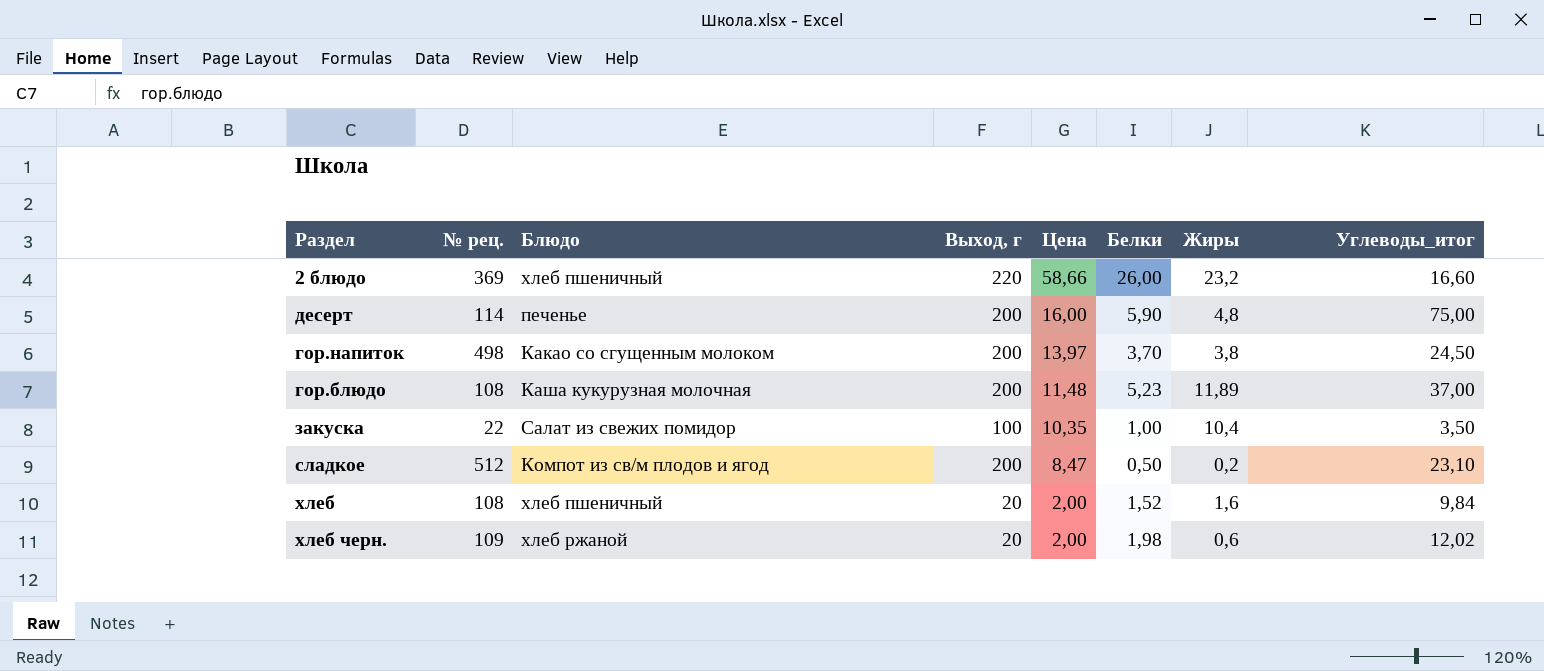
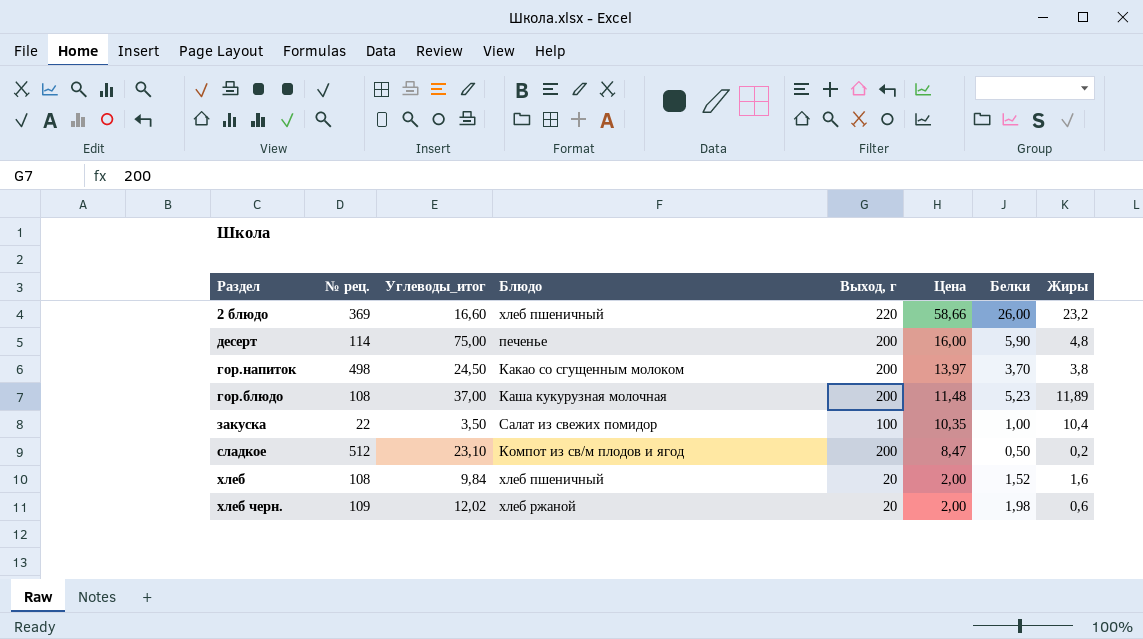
column Углеводы_итог | position: 8 -> 3

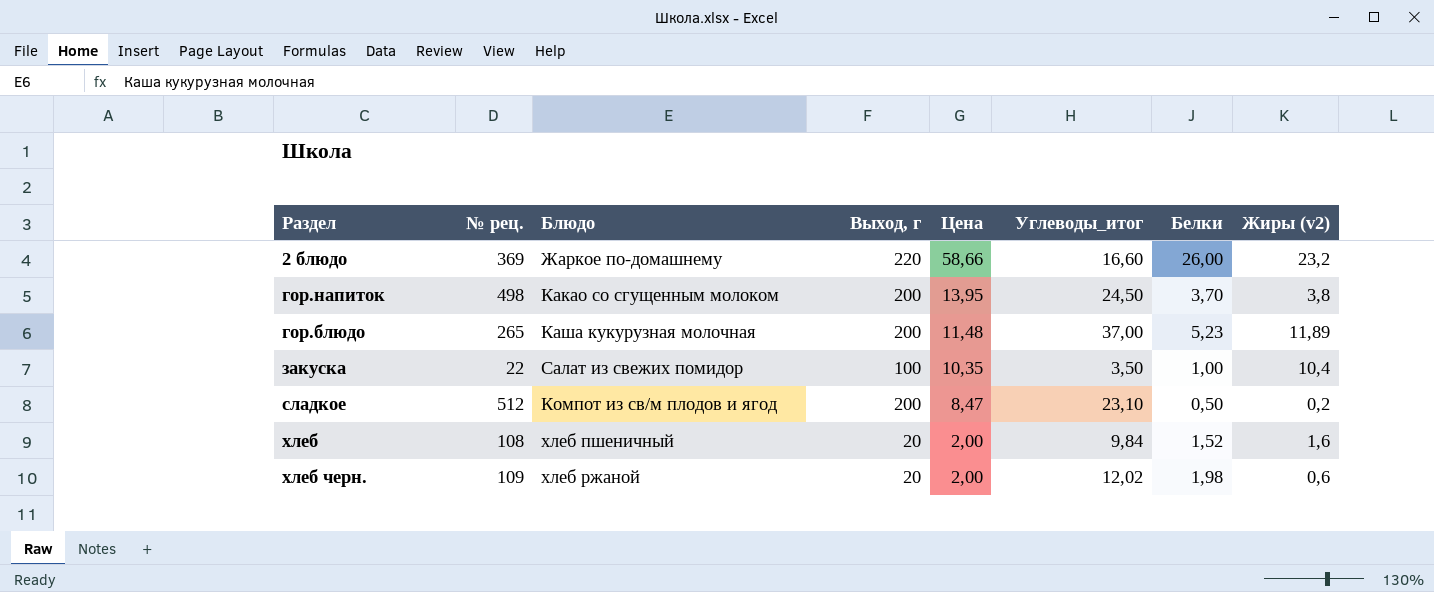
column Углеводы_итог | position: 3 -> 6
column name: Жиры -> Жиры (v2)
row десерт: 114 | 75,00 | печенье | 200 | 16,00 | 5,90 | 4,8 -> none
2 блюдо | Блюдо: хлеб пшеничный -> Жаркое по-домашнему
гор.напиток | Цена: 13,97 -> 13,95
гор.блюдо | № рец.: 108 -> 265

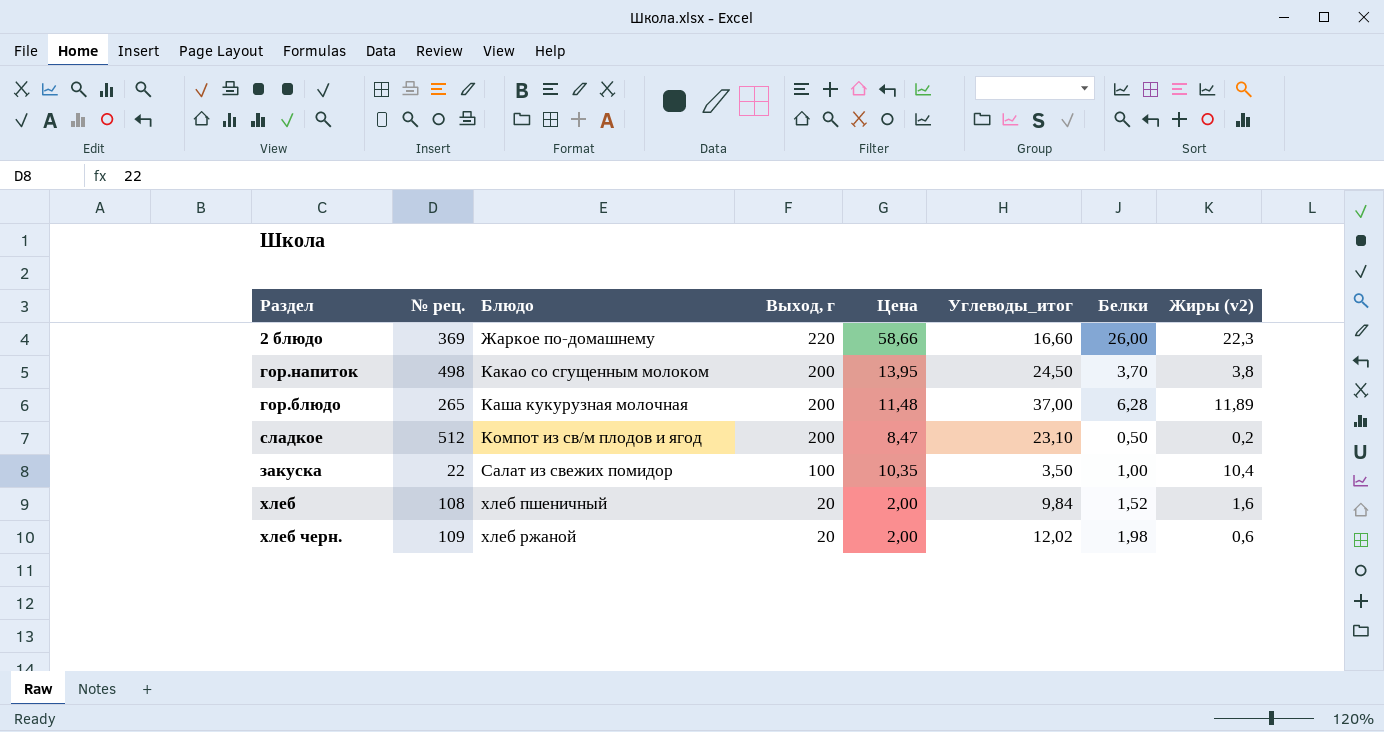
row order: Цена descending -> Блюдо ascending
2 блюдо | Жиры (v2): 23,2 -> 22,3
гор.блюдо | Белки: 5,23 -> 6,28

